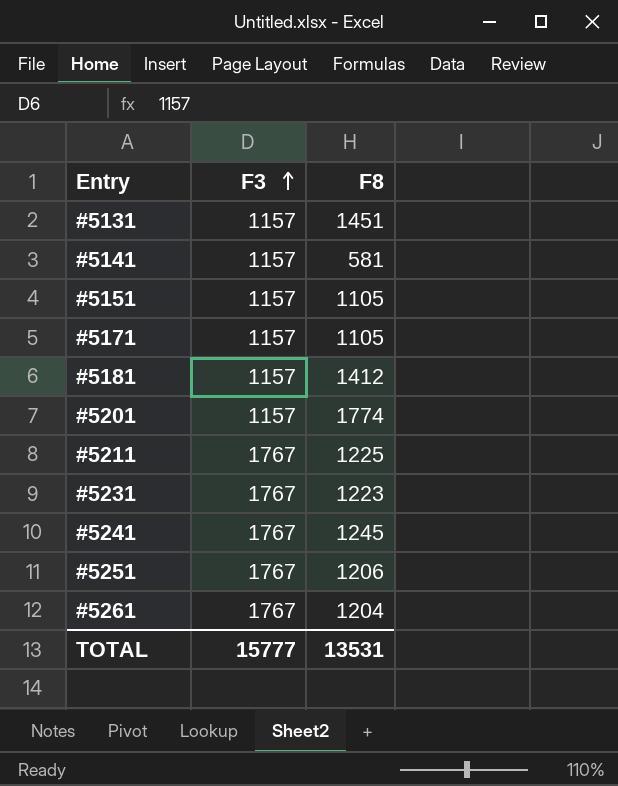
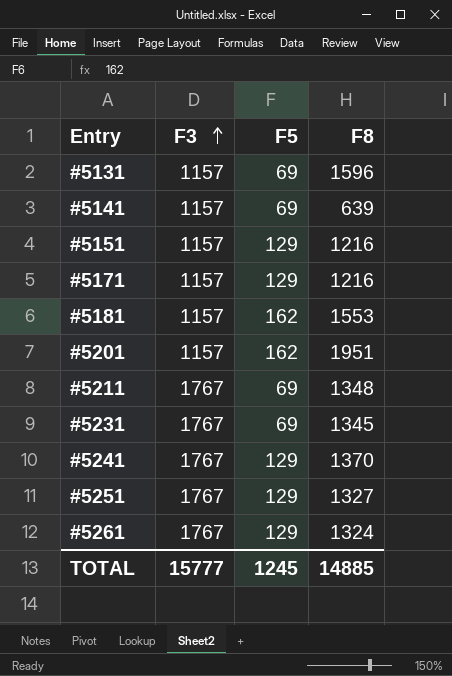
column F5 | position: none -> 3
#5131 | F8: 1451 -> 1596
#5141 | F8: 581 -> 639
#5151 | F8: 1105 -> 1216
#5171 | F8: 1105 -> 1216
#5181 | F8: 1412 -> 1553
#5201 | F8: 1774 -> 1951
#5211 | F8: 1225 -> 1348
#5231 | F8: 1223 -> 1345
#5241 | F8: 1245 -> 1370
#5251 | F8: 1206 -> 1327
#5261 | F8: 1204 -> 1324
TOTAL | F8: 13531 -> 14885

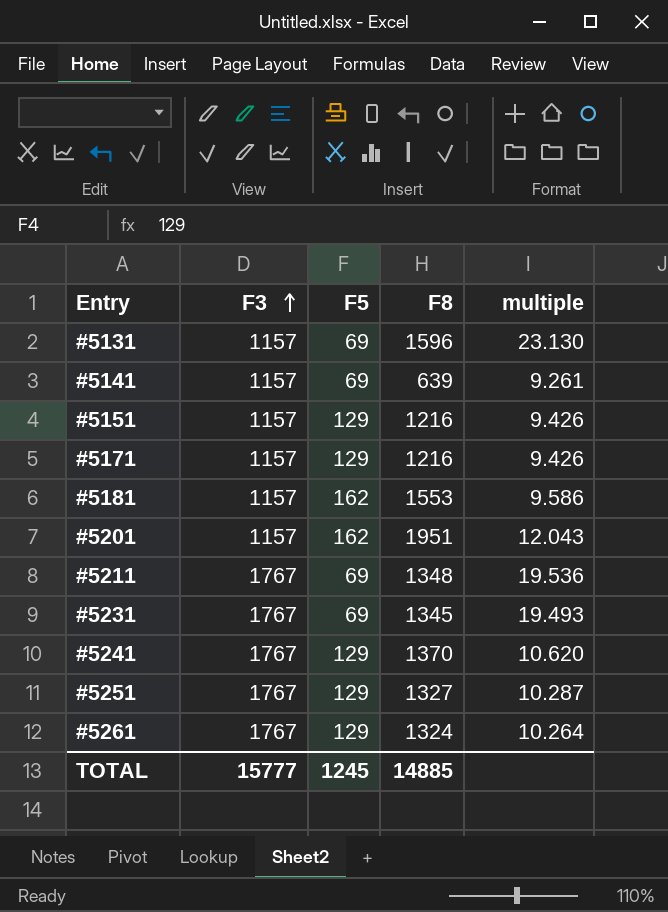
column multiple | formula: none -> [F8] / [F5]

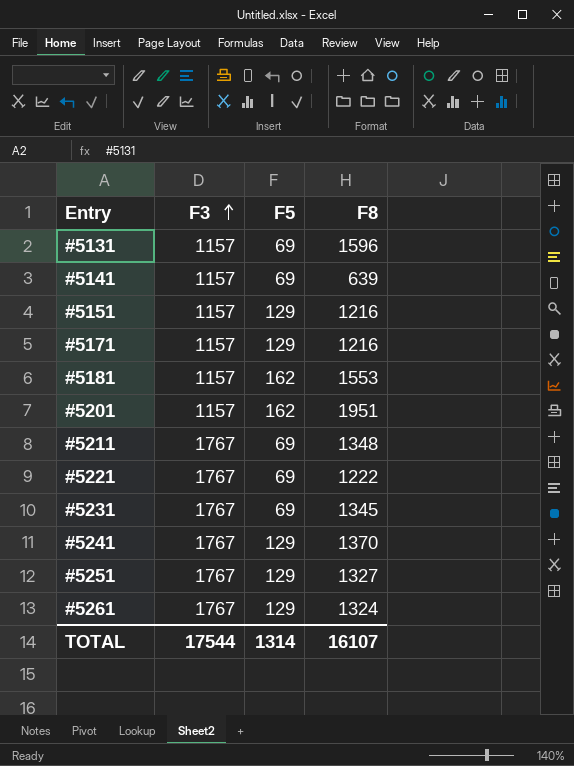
column multiple | formula: [F8] / [F5] -> none
row #5221: none -> 1767 | 69 | 1222
TOTAL | F3: 15777 -> 17544
TOTAL | F5: 1245 -> 1314
TOTAL | F8: 14885 -> 16107

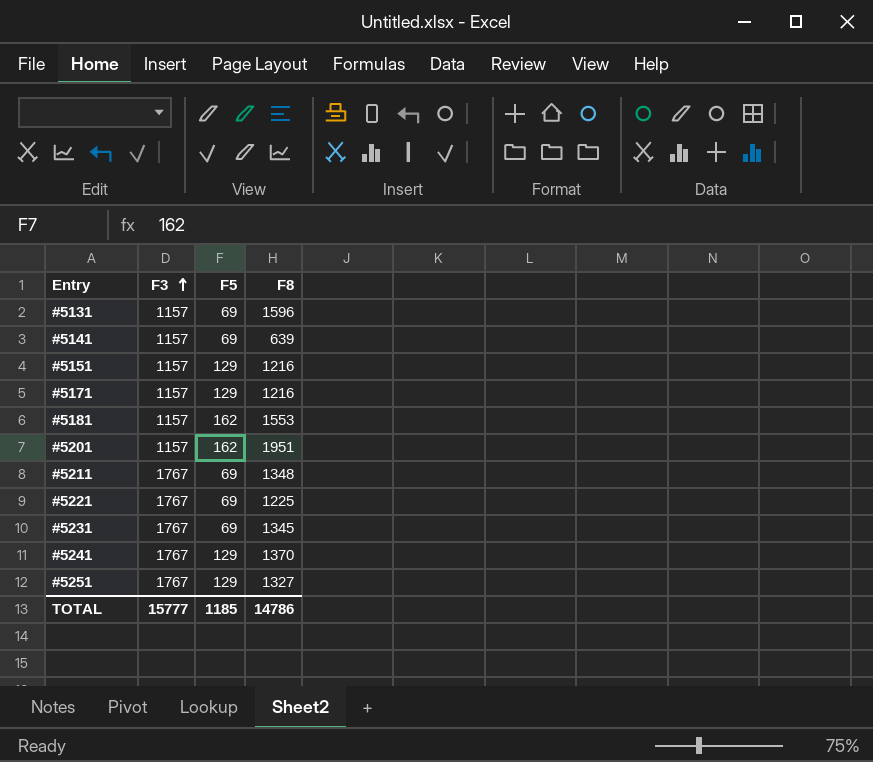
row #5261: 1767 | 129 | 1324 -> none
#5221 | F8: 1222 -> 1225
TOTAL | F3: 17544 -> 15777
TOTAL | F5: 1314 -> 1185
TOTAL | F8: 16107 -> 14786

